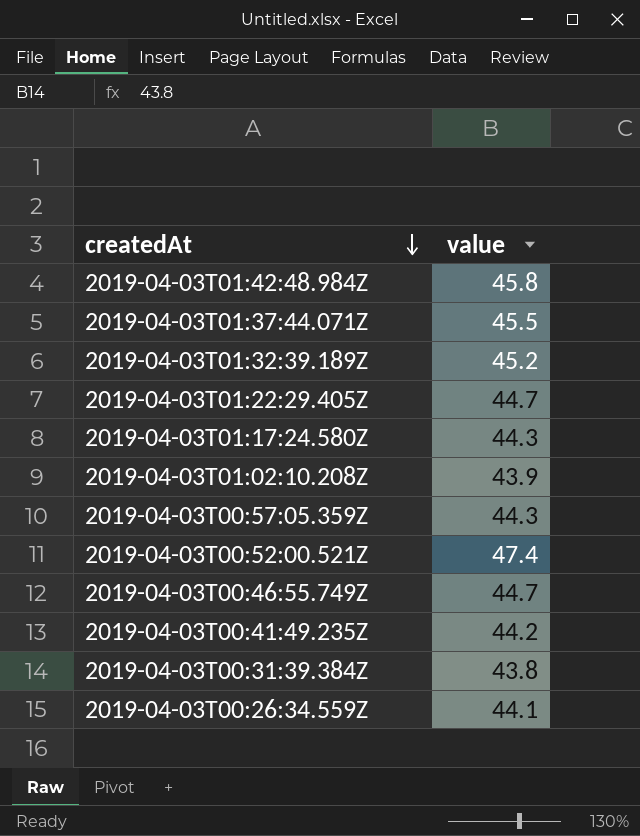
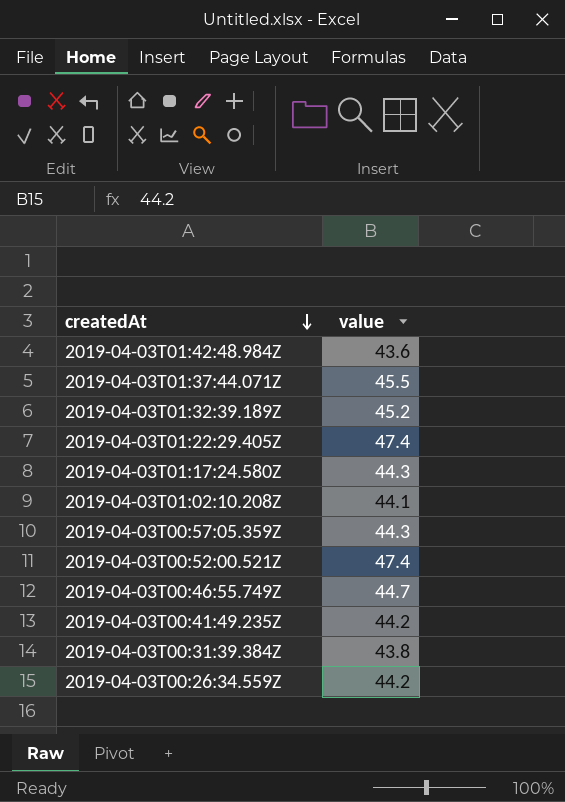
2019-04-03T01:42:48.984Z | value: 45.8 -> 43.6
2019-04-03T01:22:29.405Z | value: 44.7 -> 47.4
2019-04-03T01:02:10.208Z | value: 43.9 -> 44.1
2019-04-03T00:26:34.559Z | value: 44.1 -> 44.2

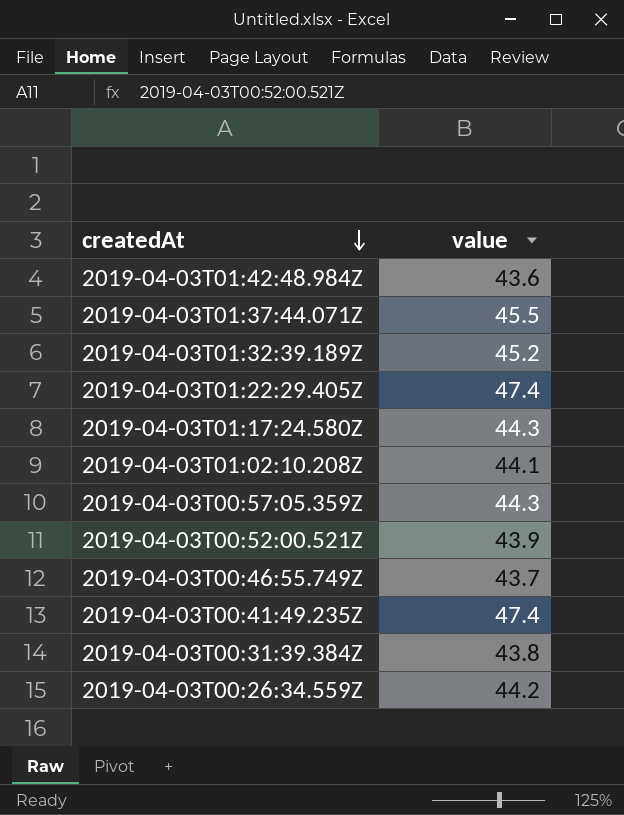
2019-04-03T00:52:00.521Z | value: 47.4 -> 43.9
2019-04-03T00:46:55.749Z | value: 44.7 -> 43.7
2019-04-03T00:41:49.235Z | value: 44.2 -> 47.4

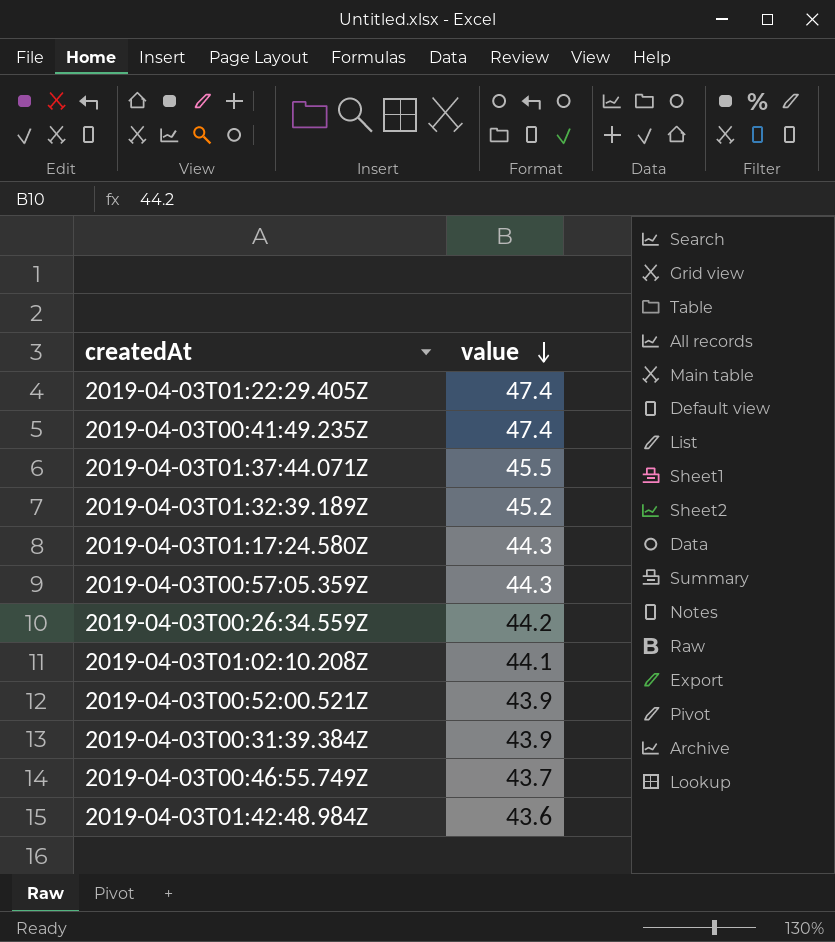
row order: createdAt descending -> value descending
2019-04-03T00:31:39.384Z | value: 43.8 -> 43.9

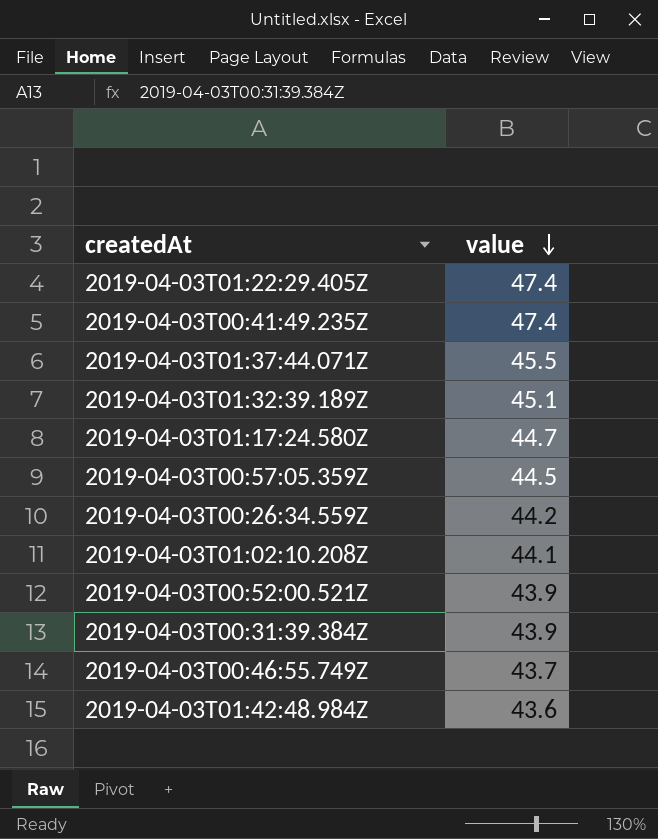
2019-04-03T01:32:39.189Z | value: 45.2 -> 45.1
2019-04-03T01:17:24.580Z | value: 44.3 -> 44.7
2019-04-03T00:57:05.359Z | value: 44.3 -> 44.5

